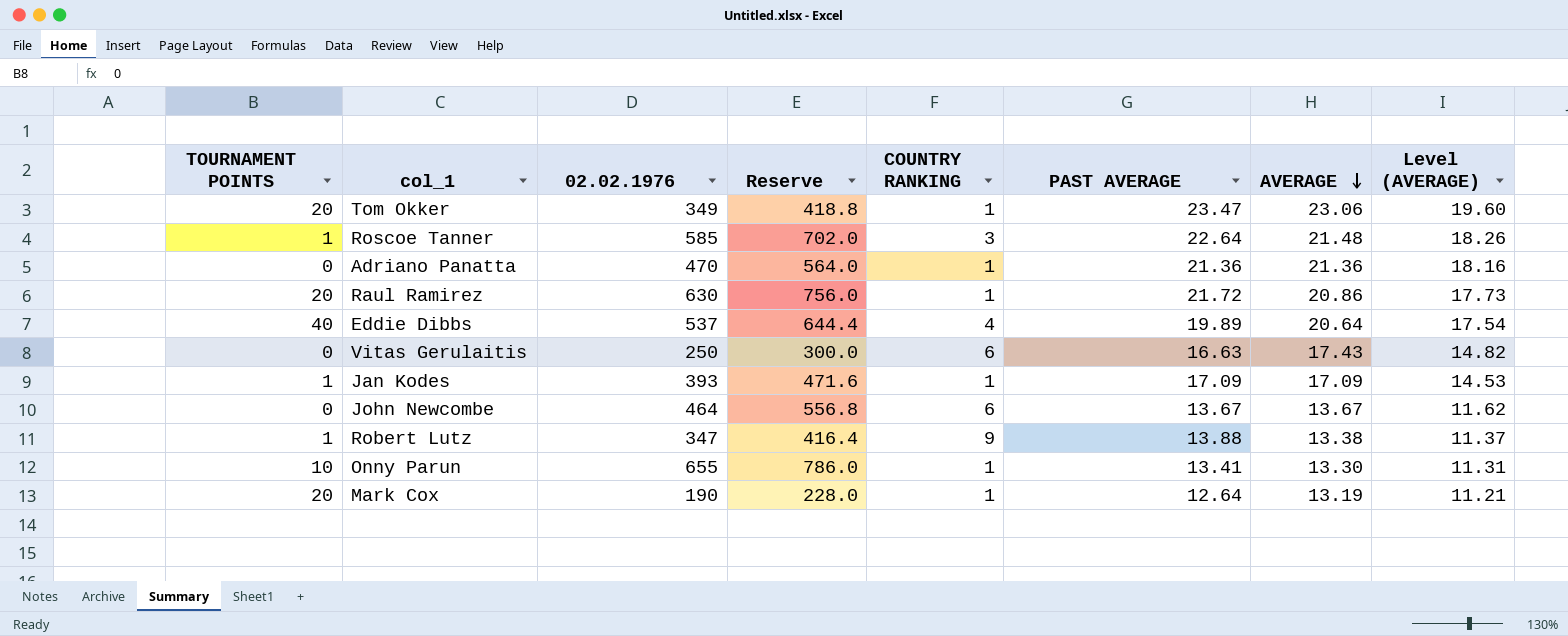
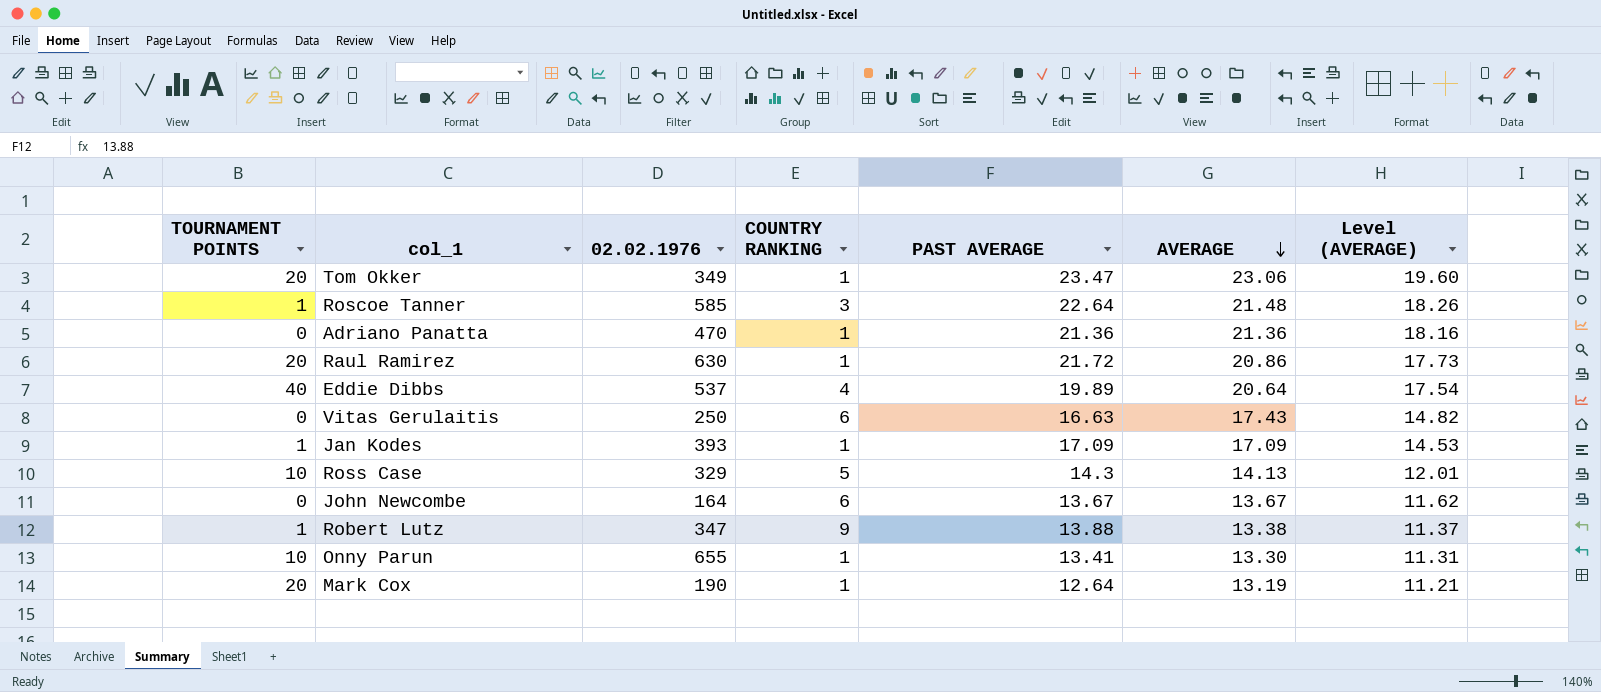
column Reserve | formula: [02.02.1976] * 1.2 -> none
row Ross Case: none -> 10 | 329 | 5 | 14.3 | 14.13 | 12.01
John Newcombe | 02.02.1976: 464 -> 164

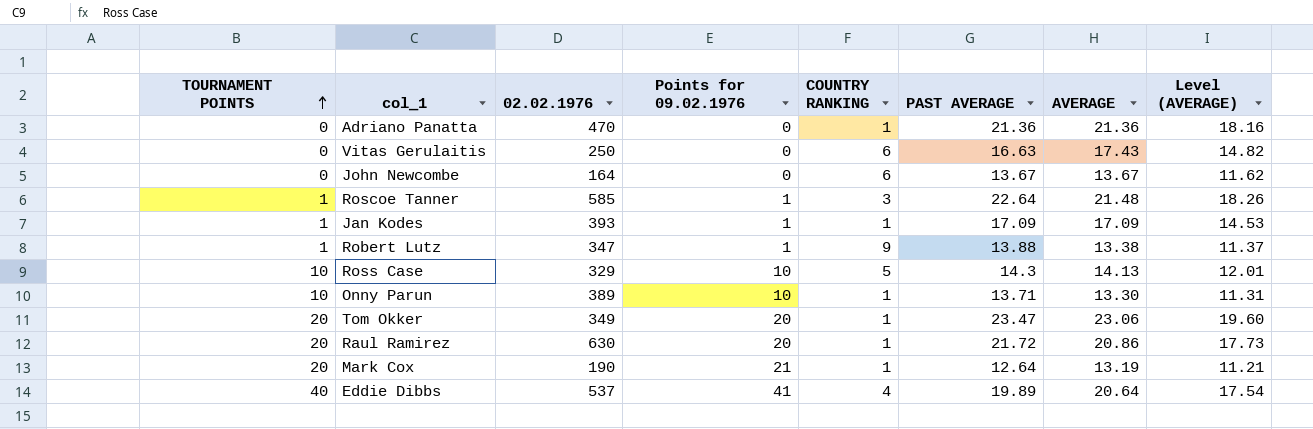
row order: AVERAGE descending -> TOURNAMENT POINTS ascending
column Points for 09.02.1976 | position: none -> 4
Onny Parun | 02.02.1976: 655 -> 389
Onny Parun | PAST AVERAGE: 13.41 -> 13.71

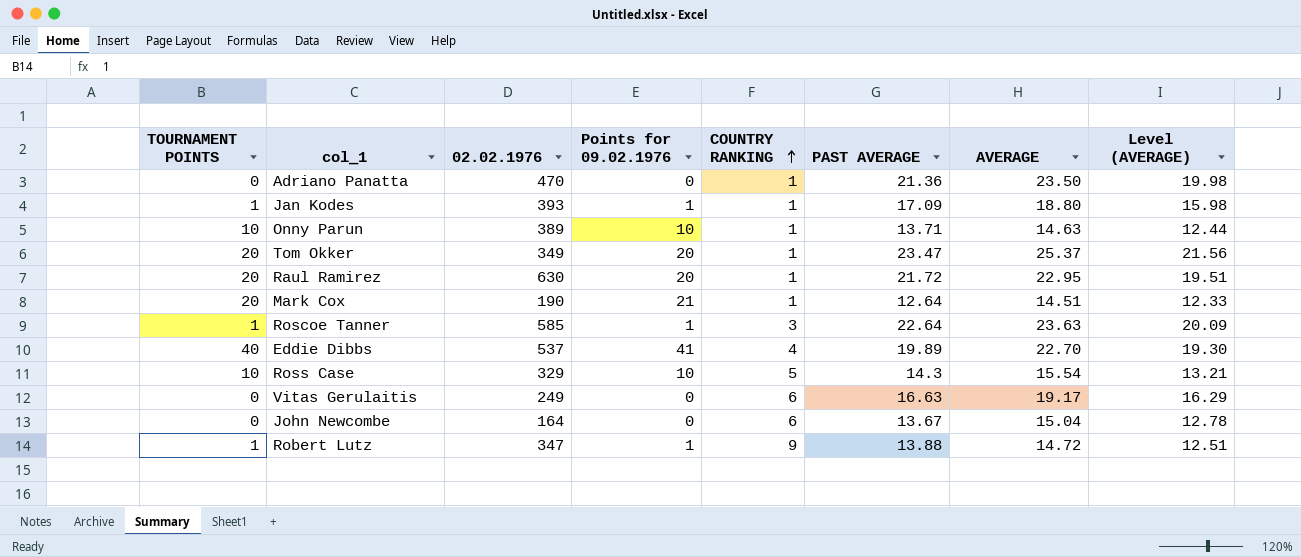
row order: TOURNAMENT POINTS ascending -> COUNTRY RANKING ascending
Adriano Panatta | AVERAGE: 21.36 -> 23.50
Adriano Panatta | Level (AVERAGE): 18.16 -> 19.98
Jan Kodes | AVERAGE: 17.09 -> 18.80
Jan Kodes | Level (AVERAGE): 14.53 -> 15.98
Onny Parun | AVERAGE: 13.30 -> 14.63
Onny Parun | Level (AVERAGE): 11.31 -> 12.44
Tom Okker | AVERAGE: 23.06 -> 25.37
Tom Okker | Level (AVERAGE): 19.60 -> 21.56
Raul Ramirez | AVERAGE: 20.86 -> 22.95
Raul Ramirez | Level (AVERAGE): 17.73 -> 19.51
Mark Cox | AVERAGE: 13.19 -> 14.51
Mark Cox | Level (AVERAGE): 11.21 -> 12.33
Roscoe Tanner | AVERAGE: 21.48 -> 23.63
Roscoe Tanner | Level (AVERAGE): 18.26 -> 20.09
Eddie Dibbs | AVERAGE: 20.64 -> 22.70
Eddie Dibbs | Level (AVERAGE): 17.54 -> 19.30
Ross Case | AVERAGE: 14.13 -> 15.54
Ross Case | Level (AVERAGE): 12.01 -> 13.21
Vitas Gerulaitis | 02.02.1976: 250 -> 249
Vitas Gerulaitis | AVERAGE: 17.43 -> 19.17
Vitas Gerulaitis | Level (AVERAGE): 14.82 -> 16.29
John Newcombe | AVERAGE: 13.67 -> 15.04
John Newcombe | Level (AVERAGE): 11.62 -> 12.78
Robert Lutz | AVERAGE: 13.38 -> 14.72
Robert Lutz | Level (AVERAGE): 11.37 -> 12.51

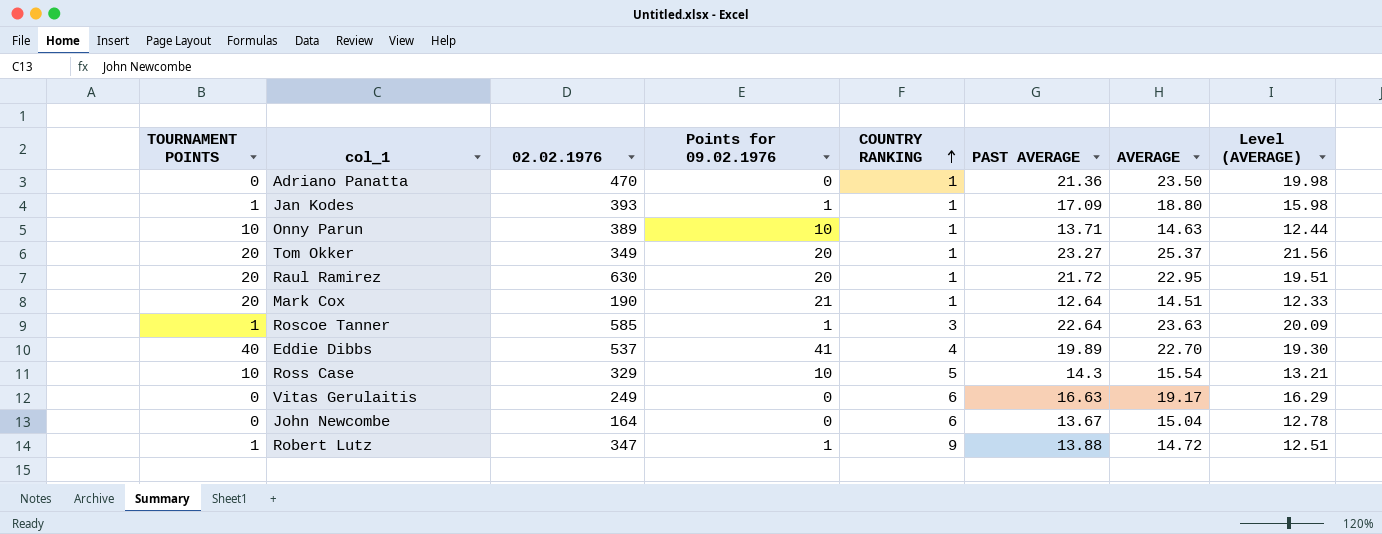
Tom Okker | PAST AVERAGE: 23.47 -> 23.27

